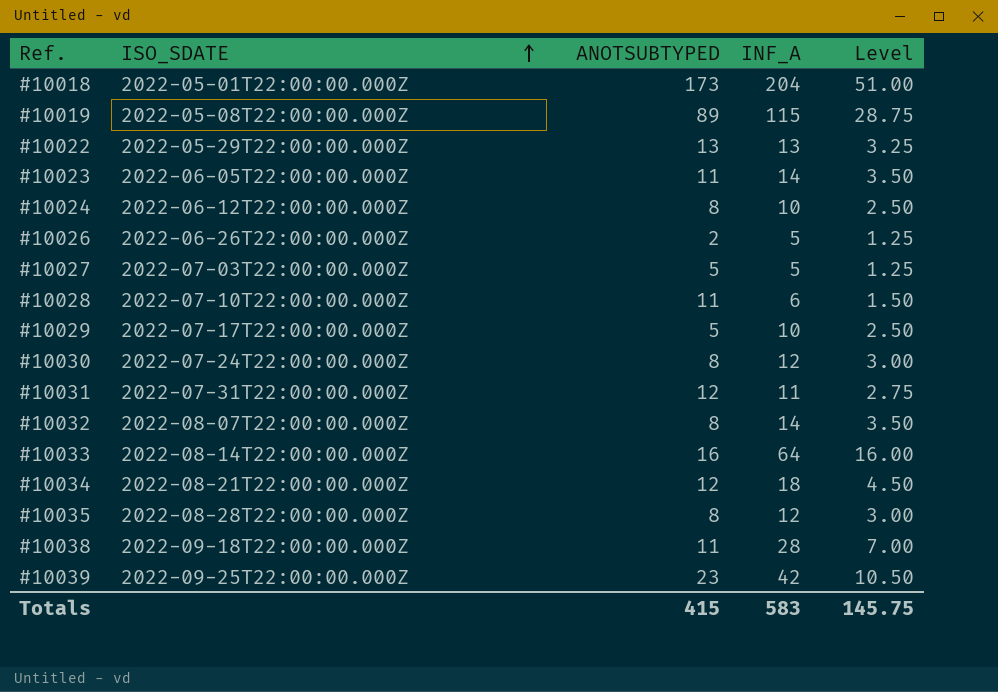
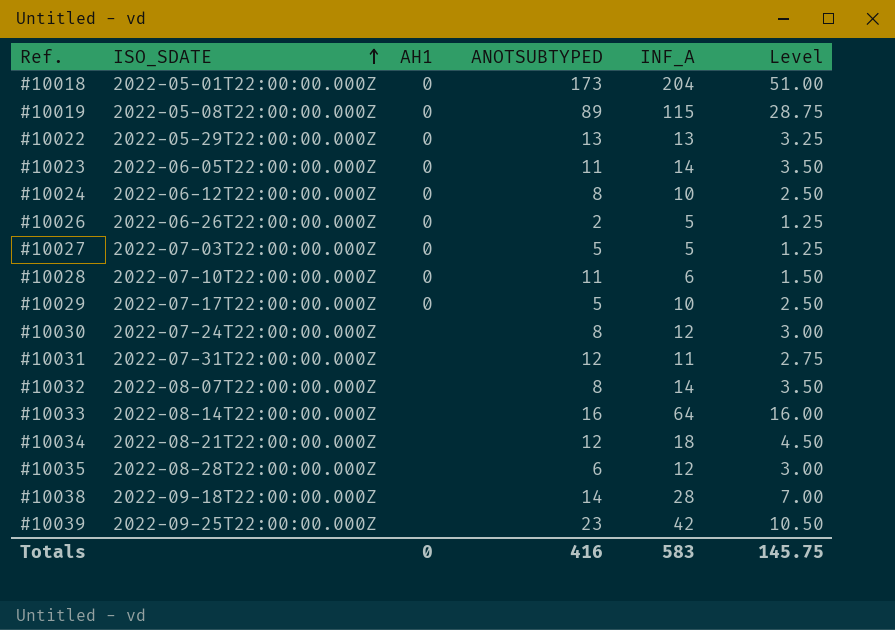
column AH1 | position: none -> 3
#10035 | ANOTSUBTYPED: 8 -> 6
#10038 | ANOTSUBTYPED: 11 -> 14
Totals | ANOTSUBTYPED: 415 -> 416

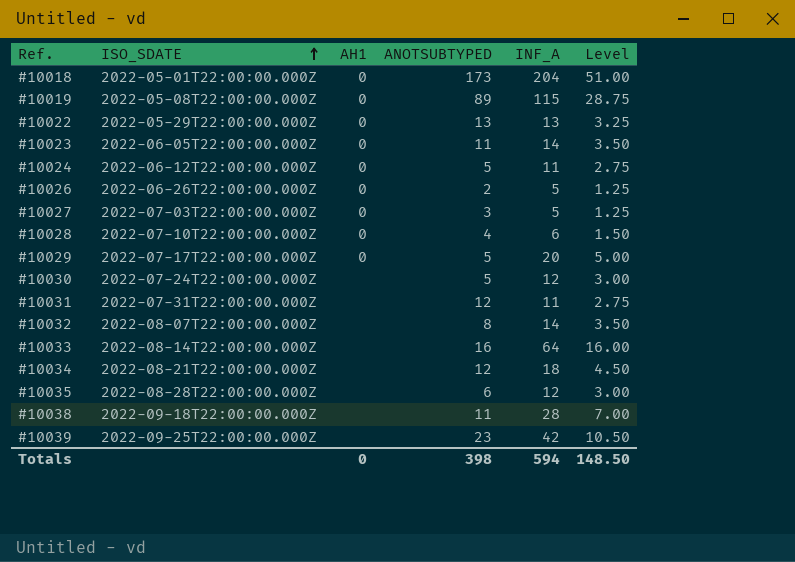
#10024 | ANOTSUBTYPED: 8 -> 5
#10024 | INF_A: 10 -> 11
#10024 | Level: 2.50 -> 2.75
#10027 | ANOTSUBTYPED: 5 -> 3
#10028 | ANOTSUBTYPED: 11 -> 4
#10029 | INF_A: 10 -> 20
#10029 | Level: 2.50 -> 5.00
#10030 | ANOTSUBTYPED: 8 -> 5
#10038 | ANOTSUBTYPED: 14 -> 11
Totals | ANOTSUBTYPED: 416 -> 398
Totals | INF_A: 583 -> 594
Totals | Level: 145.75 -> 148.50

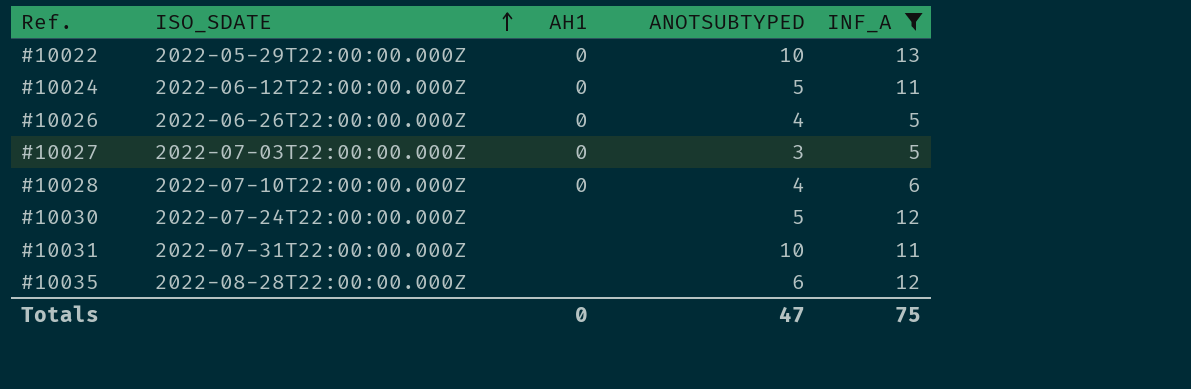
filter: none -> INF_A <= 13
column Level | formula: [INF_A] * 0.25 -> none
#10022 | ANOTSUBTYPED: 13 -> 10
#10026 | ANOTSUBTYPED: 2 -> 4
#10031 | ANOTSUBTYPED: 12 -> 10
Totals | ANOTSUBTYPED: 398 -> 47
Totals | INF_A: 594 -> 75

